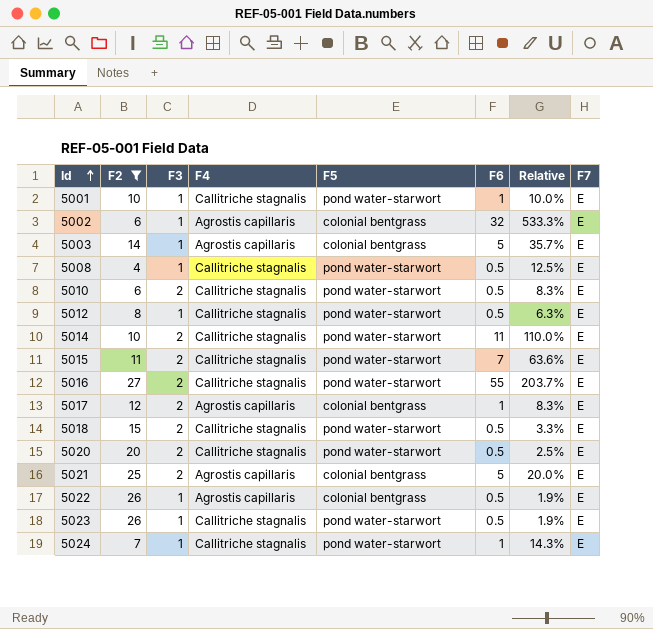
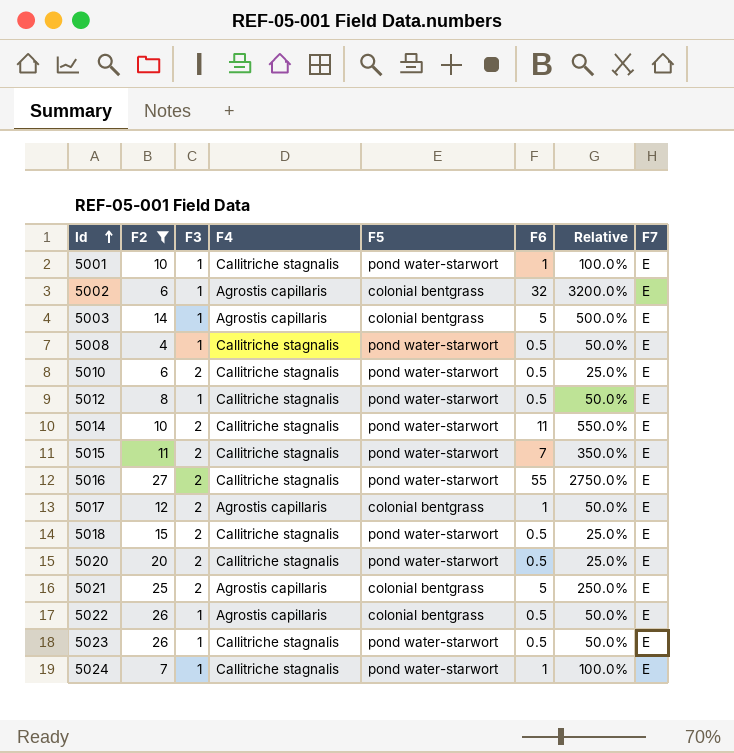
column Relative | formula: [F6] / [F2] -> [F6] / [F3]

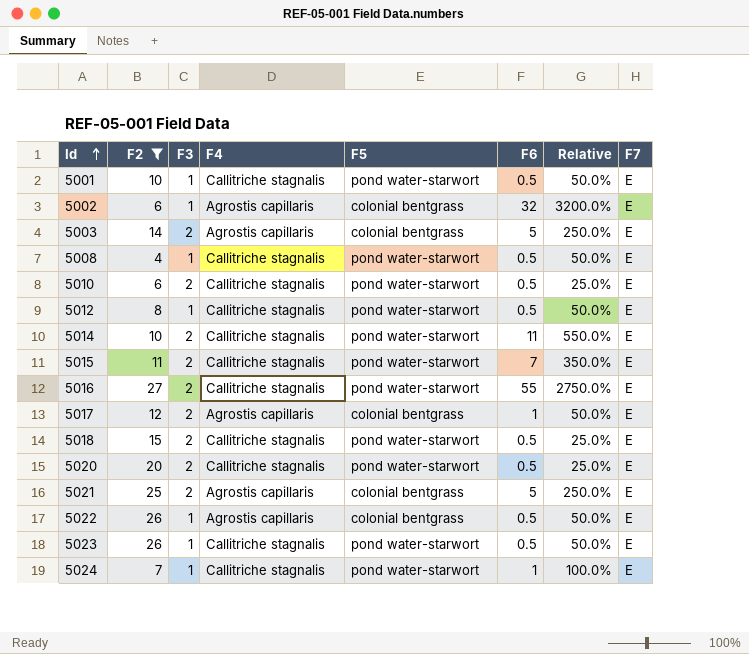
5001 | F6: 1 -> 0.5
5001 | Relative: 100.0% -> 50.0%
5003 | F3: 1 -> 2
5003 | Relative: 500.0% -> 250.0%

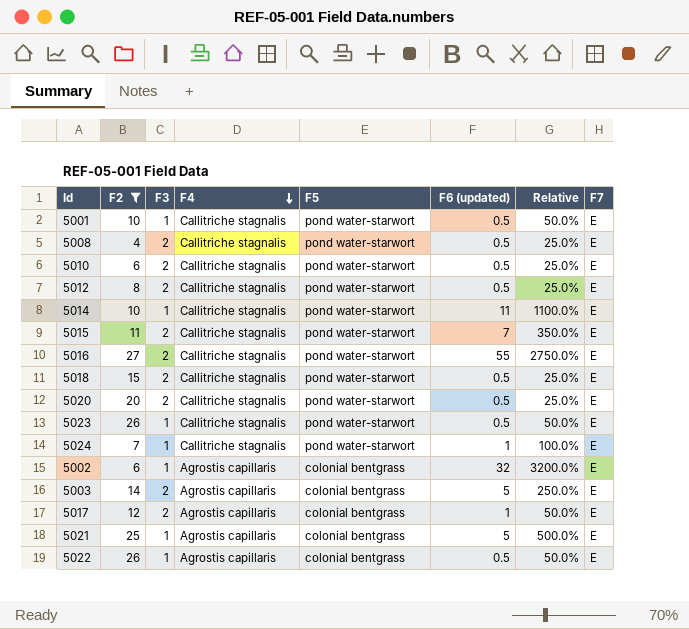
row order: Id ascending -> F4 descending
column name: F6 -> F6 (updated)
5008 | F3: 1 -> 2
5008 | Relative: 50.0% -> 25.0%
5012 | F3: 1 -> 2
5012 | Relative: 50.0% -> 25.0%
5014 | F3: 2 -> 1
5014 | Relative: 550.0% -> 1100.0%
5021 | F3: 2 -> 1
5021 | Relative: 250.0% -> 500.0%

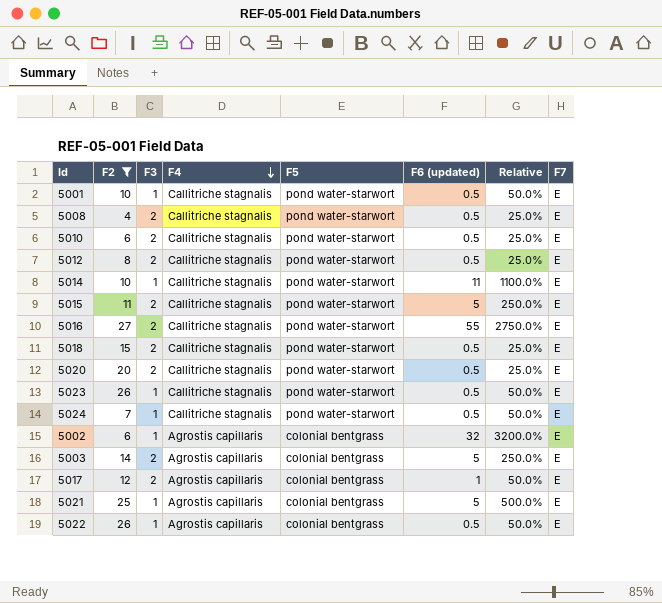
5015 | F6 (updated): 7 -> 5
5015 | Relative: 350.0% -> 250.0%
5024 | F6 (updated): 1 -> 0.5
5024 | Relative: 100.0% -> 50.0%

